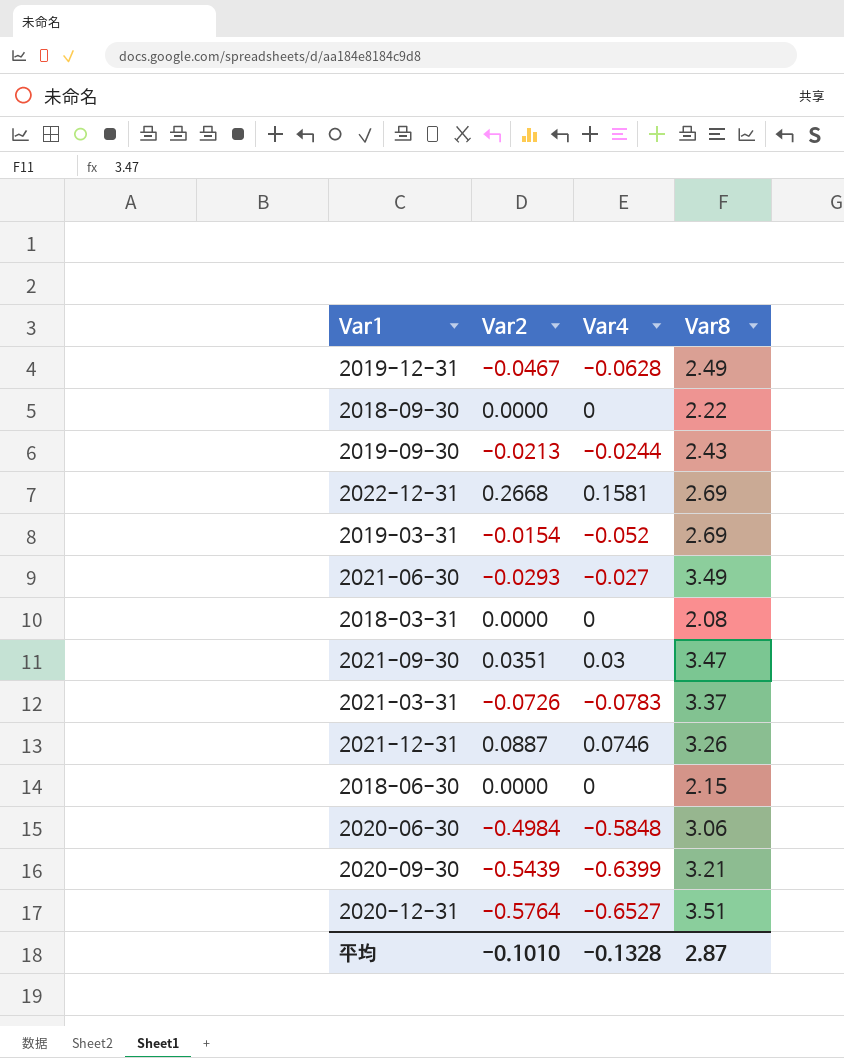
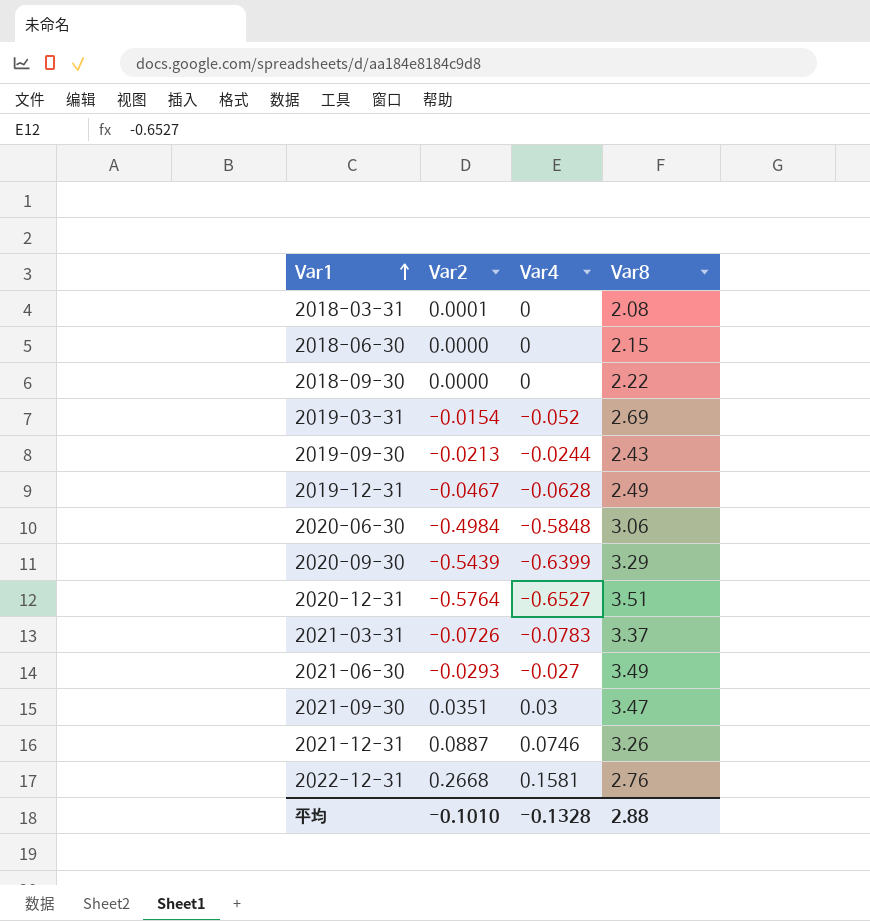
row order: none -> Var1 ascending
2018-03-31 | Var2: 0.0000 -> 0.0001
2020-09-30 | Var8: 3.21 -> 3.29
2022-12-31 | Var8: 2.69 -> 2.76
平均 | Var8: 2.87 -> 2.88

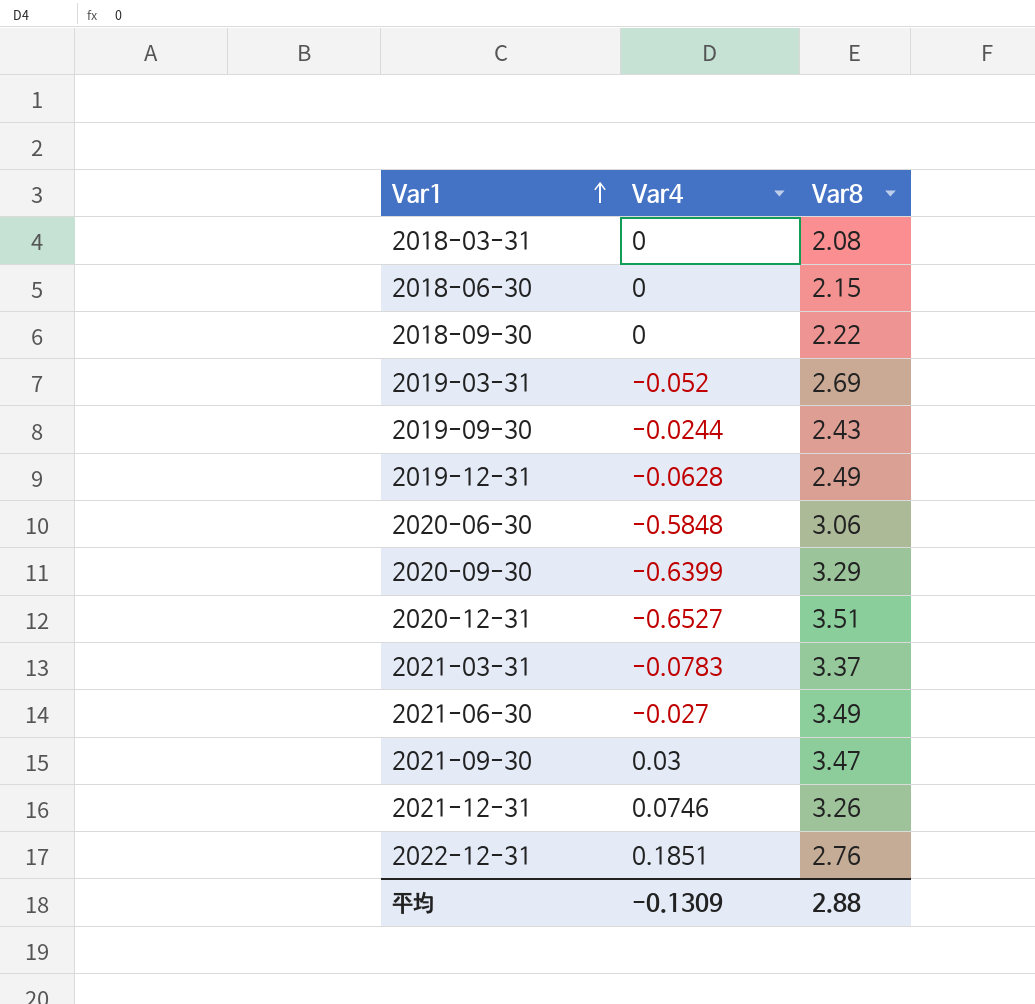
column Var2 | position: 2 -> none
2022-12-31 | Var4: 0.1581 -> 0.1851
平均 | Var4: -0.1328 -> -0.1309

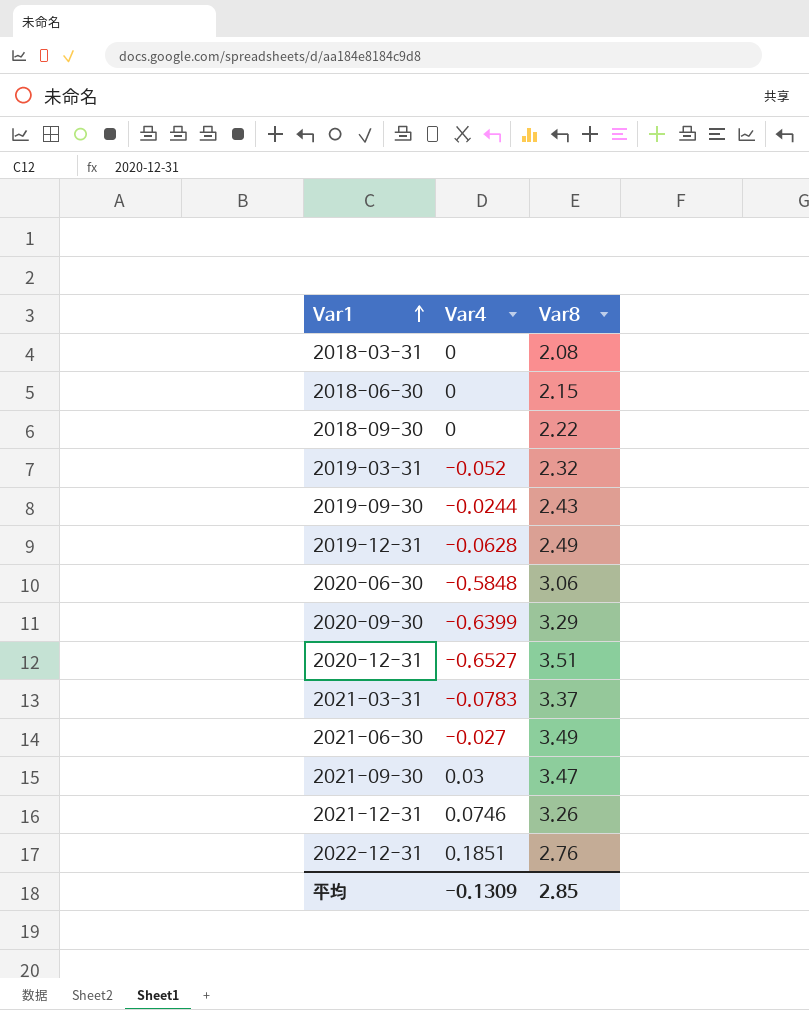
2019-03-31 | Var8: 2.69 -> 2.32
平均 | Var8: 2.88 -> 2.85

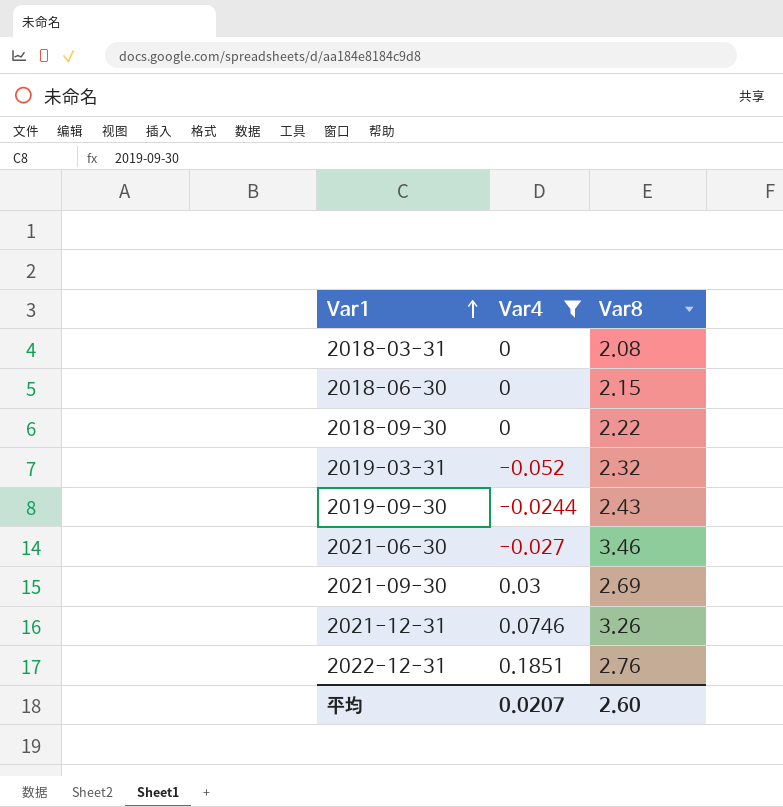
filter: none -> Var4 >= -0.052
2021-06-30 | Var8: 3.49 -> 3.46
2021-09-30 | Var8: 3.47 -> 2.69
平均 | Var4: -0.1309 -> 0.0207
平均 | Var8: 2.85 -> 2.60

